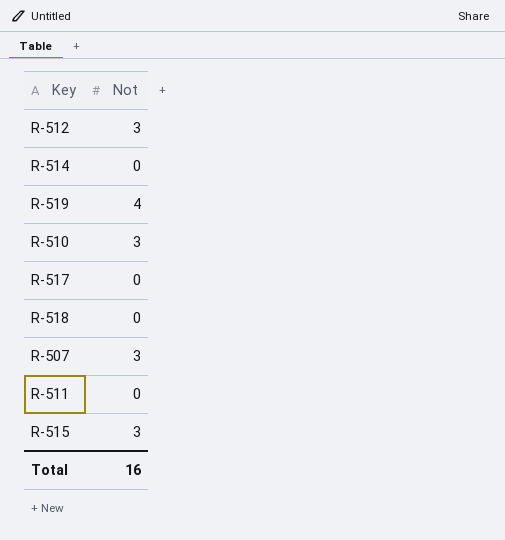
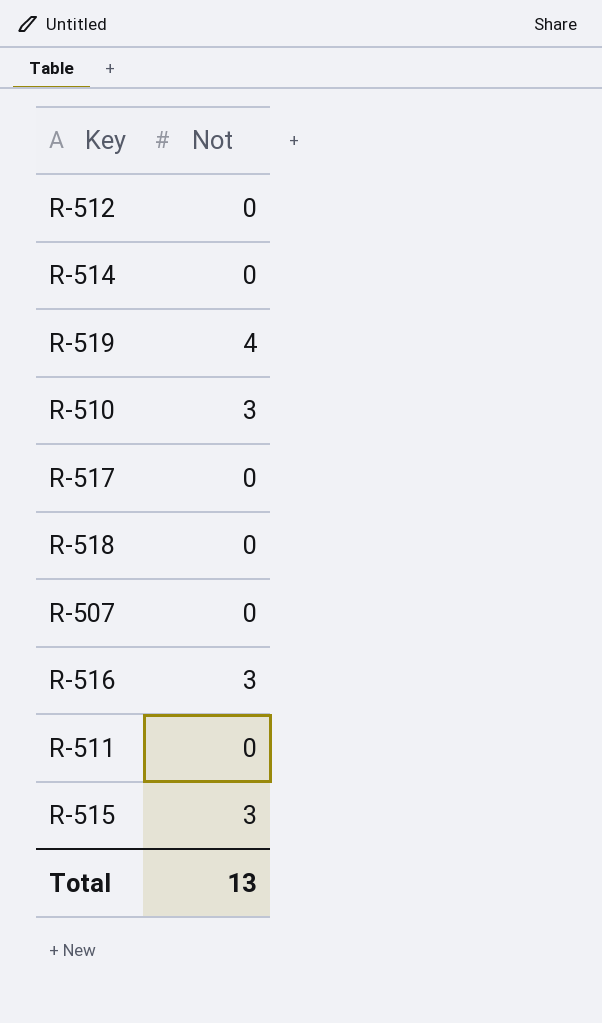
R-512 | Not: 3 -> 0
R-507 | Not: 3 -> 0
row R-516: none -> 3
Total | Not: 16 -> 13

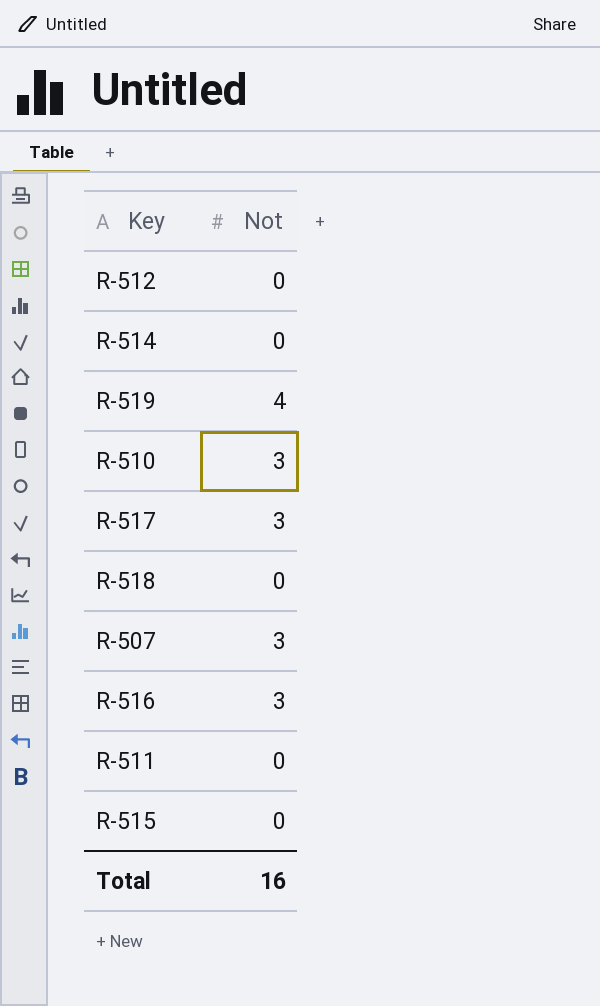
R-517 | Not: 0 -> 3
R-507 | Not: 0 -> 3
R-515 | Not: 3 -> 0
Total | Not: 13 -> 16

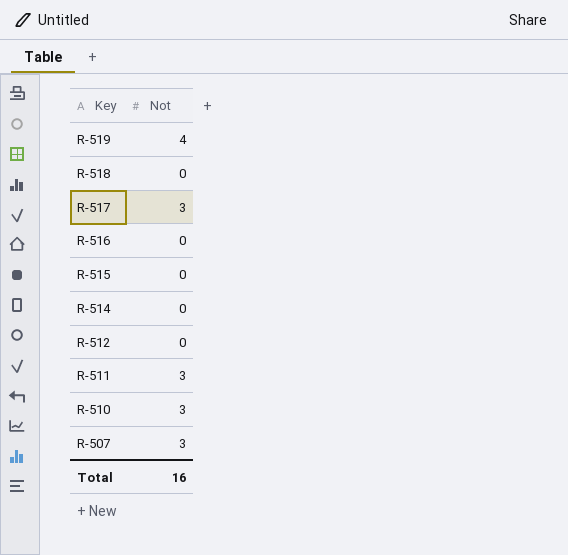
row order: none -> Key descending
R-516 | Not: 3 -> 0
R-511 | Not: 0 -> 3

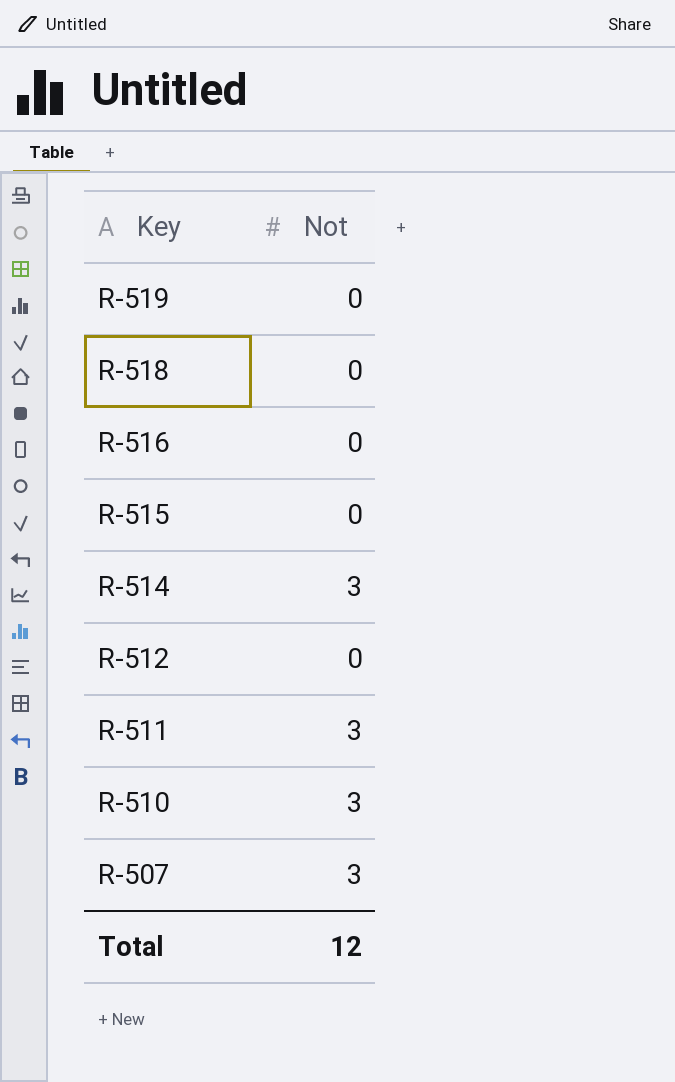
row R-517: 3 -> none
R-519 | Not: 4 -> 0
R-514 | Not: 0 -> 3
Total | Not: 16 -> 12

